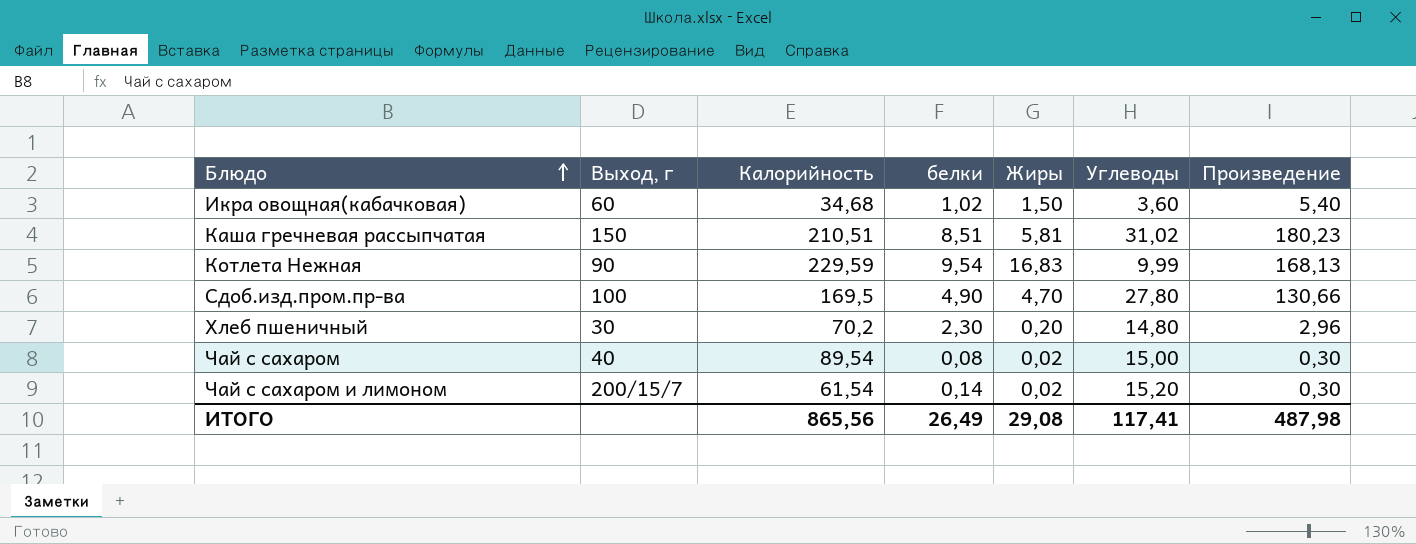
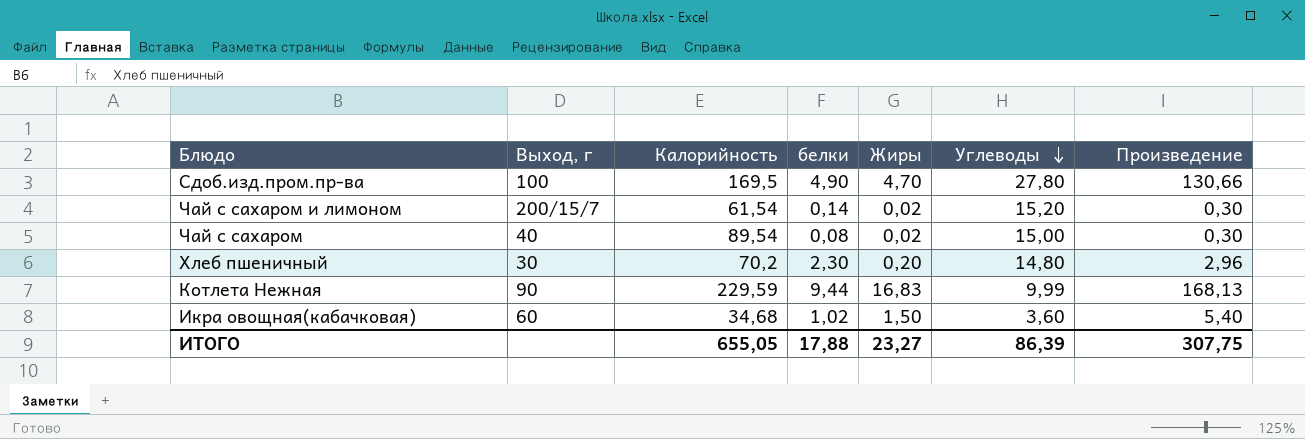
row order: Блюдо ascending -> Углеводы descending
row Каша гречневая рассыпчатая: 150 | 210,51 | 8,51 | 5,81 | 31,02 | 180,23 -> none
Котлета Нежная | белки: 9,54 -> 9,44
ИТОГО | Калорийность: 865,56 -> 655,05
ИТОГО | белки: 26,49 -> 17,88
ИТОГО | Жиры: 29,08 -> 23,27
ИТОГО | Углеводы: 117,41 -> 86,39
ИТОГО | Произведение: 487,98 -> 307,75

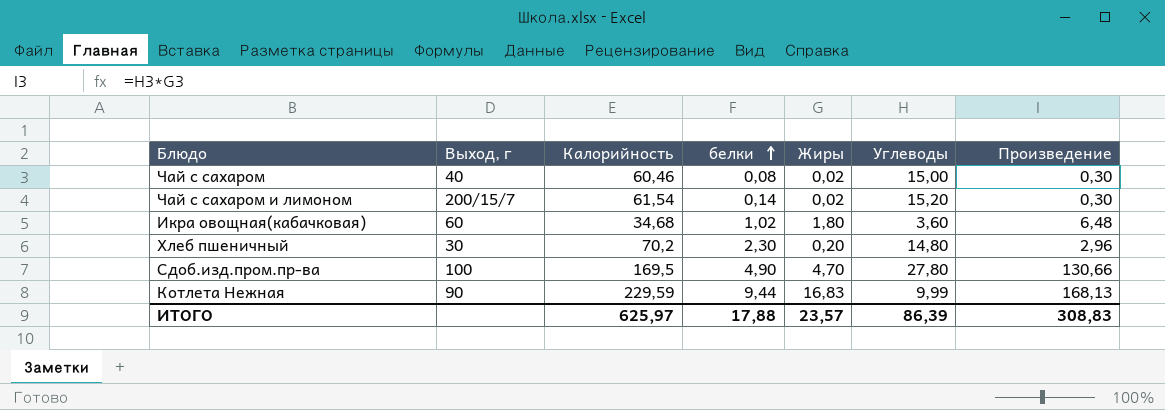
row order: Углеводы descending -> белки ascending
Чай с сахаром | Калорийность: 89,54 -> 60,46
Икра овощная(кабачковая) | Жиры: 1,50 -> 1,80
Икра овощная(кабачковая) | Произведение: 5,40 -> 6,48
ИТОГО | Калорийность: 655,05 -> 625,97
ИТОГО | Жиры: 23,27 -> 23,57
ИТОГО | Произведение: 307,75 -> 308,83

